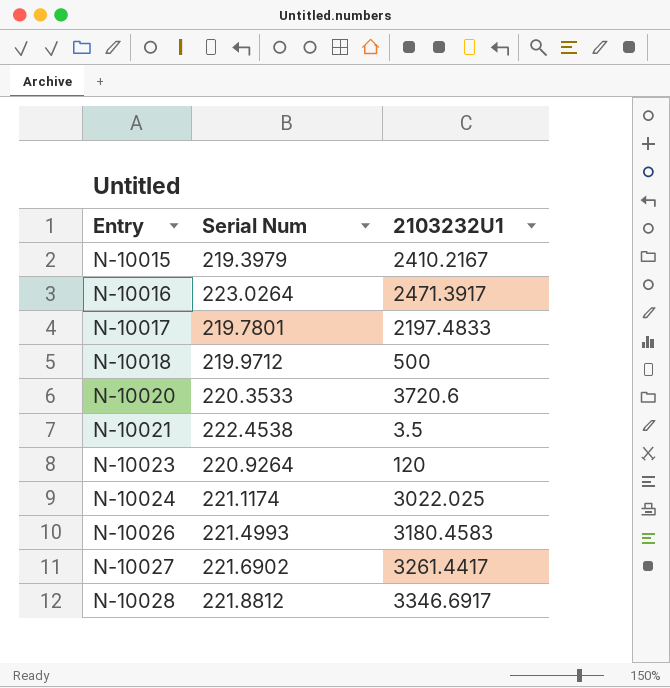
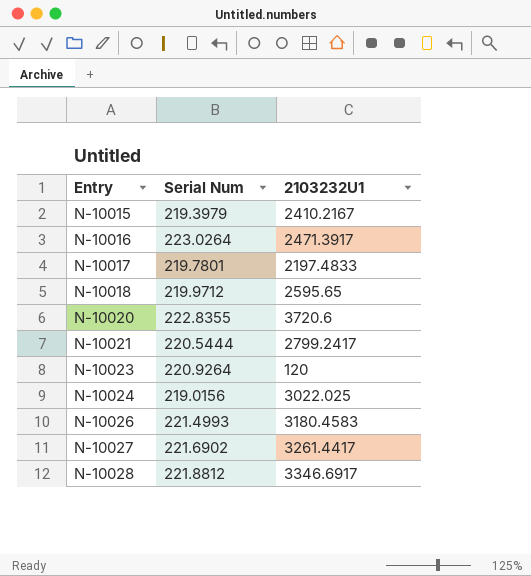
N-10018 | 2103232U1: 500 -> 2595.65
N-10020 | Serial Num: 220.3533 -> 222.8355
N-10021 | Serial Num: 222.4538 -> 220.5444
N-10021 | 2103232U1: 3.5 -> 2799.2417
N-10024 | Serial Num: 221.1174 -> 219.0156

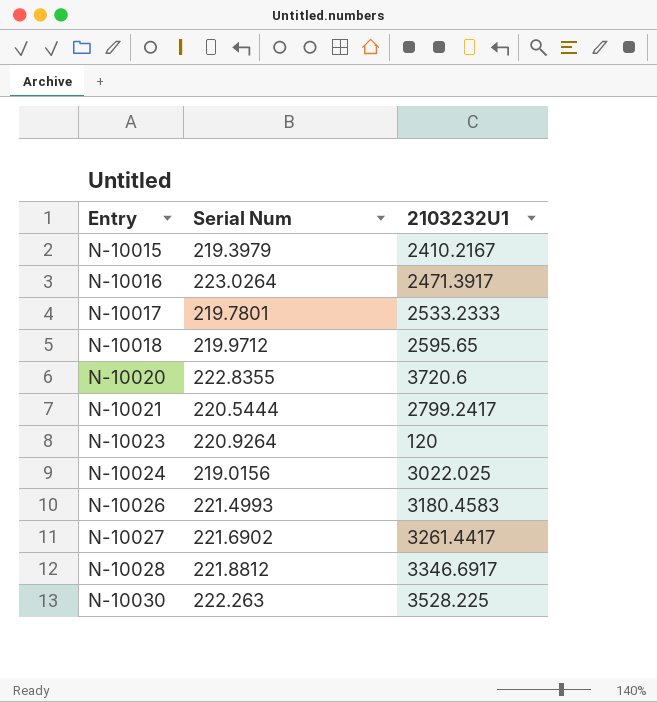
N-10017 | 2103232U1: 2197.4833 -> 2533.2333
row N-10030: none -> 222.263 | 3528.225

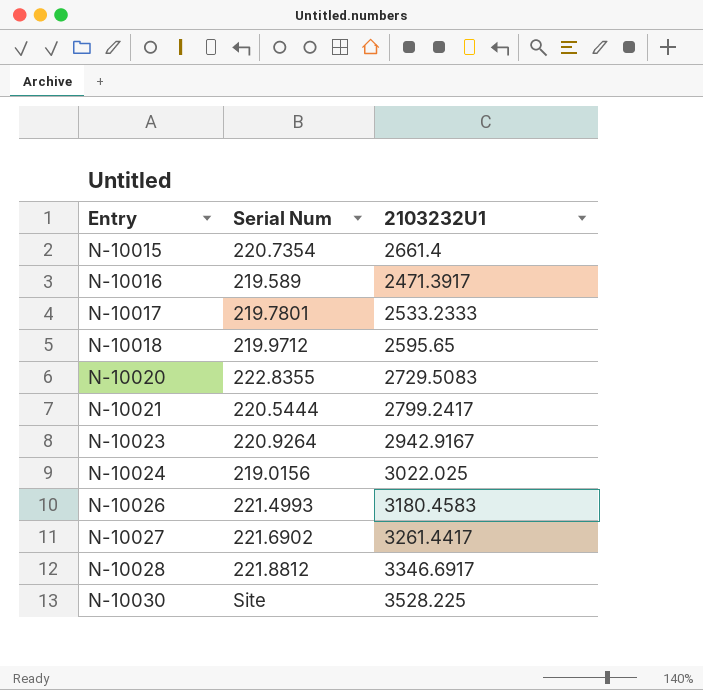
N-10015 | Serial Num: 219.3979 -> 220.7354
N-10015 | 2103232U1: 2410.2167 -> 2661.4
N-10016 | Serial Num: 223.0264 -> 219.589
N-10020 | 2103232U1: 3720.6 -> 2729.5083
N-10023 | 2103232U1: 120 -> 2942.9167
N-10030 | Serial Num: 222.263 -> Site

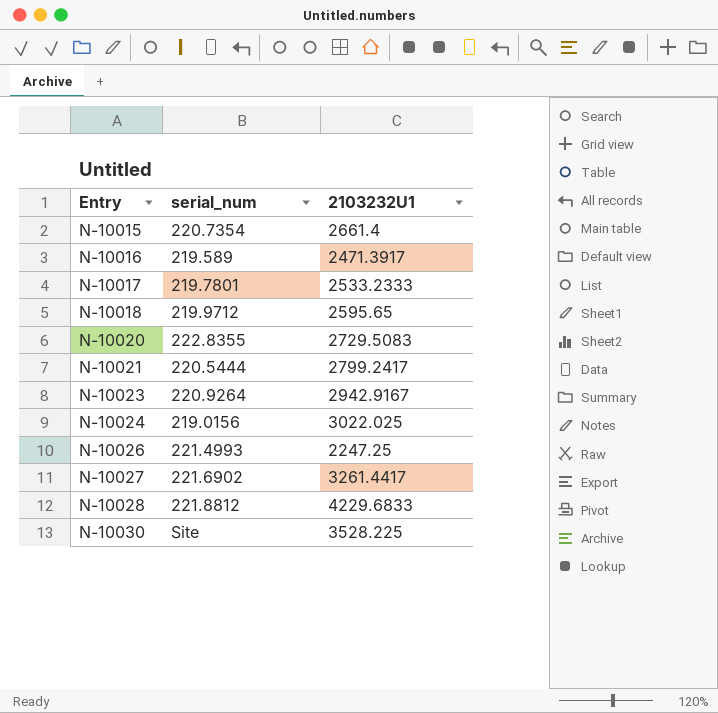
column name: Serial Num -> serial_num
N-10026 | 2103232U1: 3180.4583 -> 2247.25
N-10028 | 2103232U1: 3346.6917 -> 4229.6833

